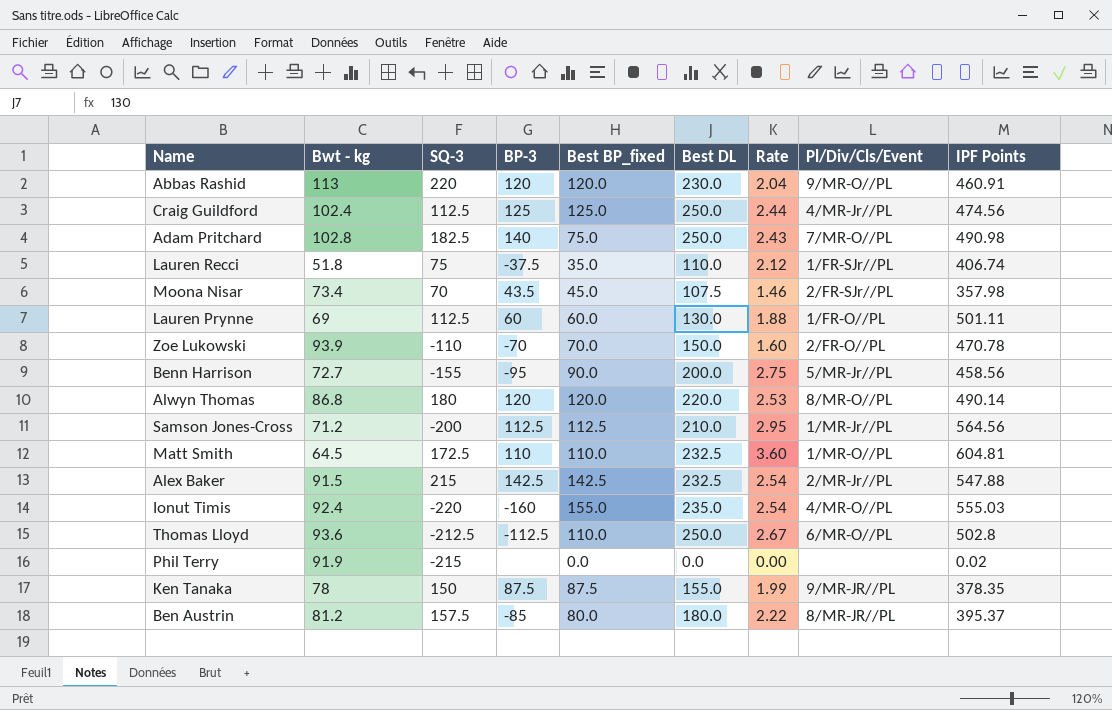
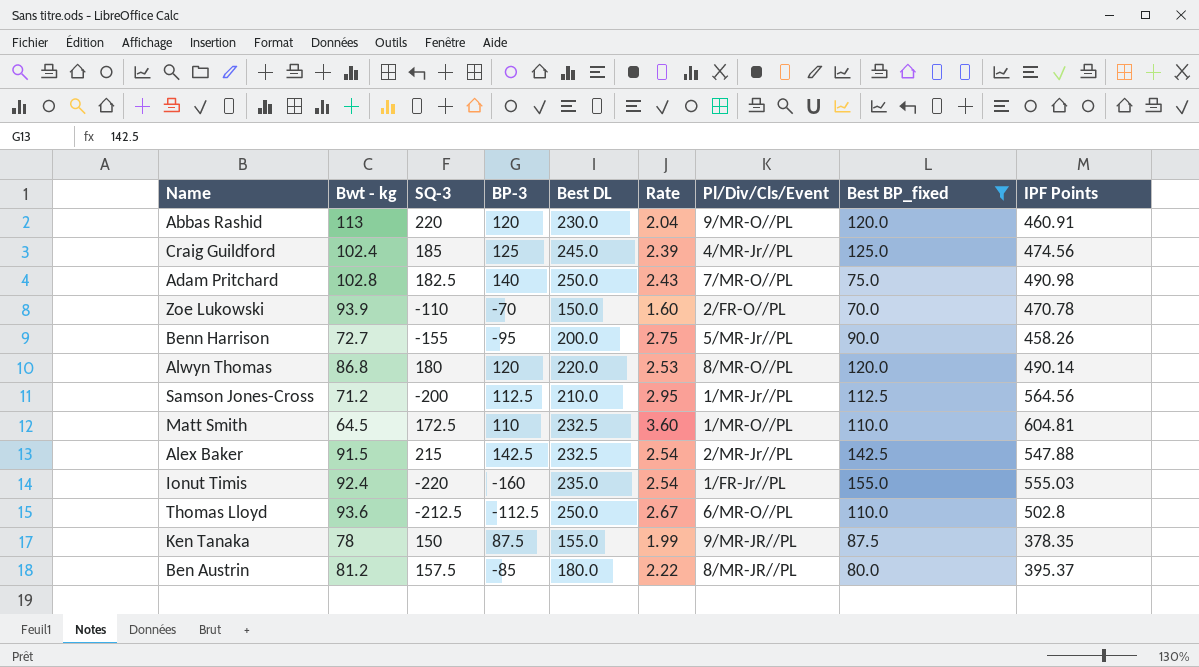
filter: none -> Best BP_fixed >= 70.0
column Best BP_fixed | position: 5 -> 8
Craig Guildford | SQ-3: 112.5 -> 185
Craig Guildford | Best DL: 250.0 -> 245.0
Craig Guildford | Rate: 2.44 -> 2.39
Benn Harrison | IPF Points: 458.56 -> 458.26
Ionut Timis | Pl/Div/Cls/Event: 4/MR-O//PL -> 1/FR-Jr//PL

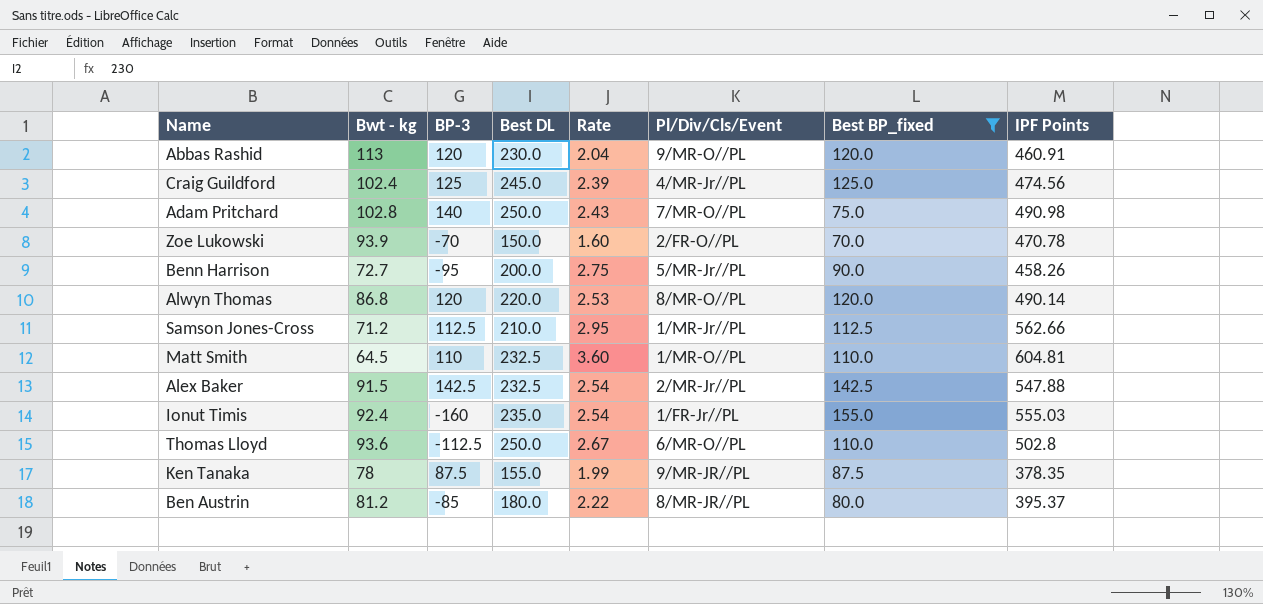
column SQ-3 | position: 3 -> none
Samson Jones-Cross | IPF Points: 564.56 -> 562.66

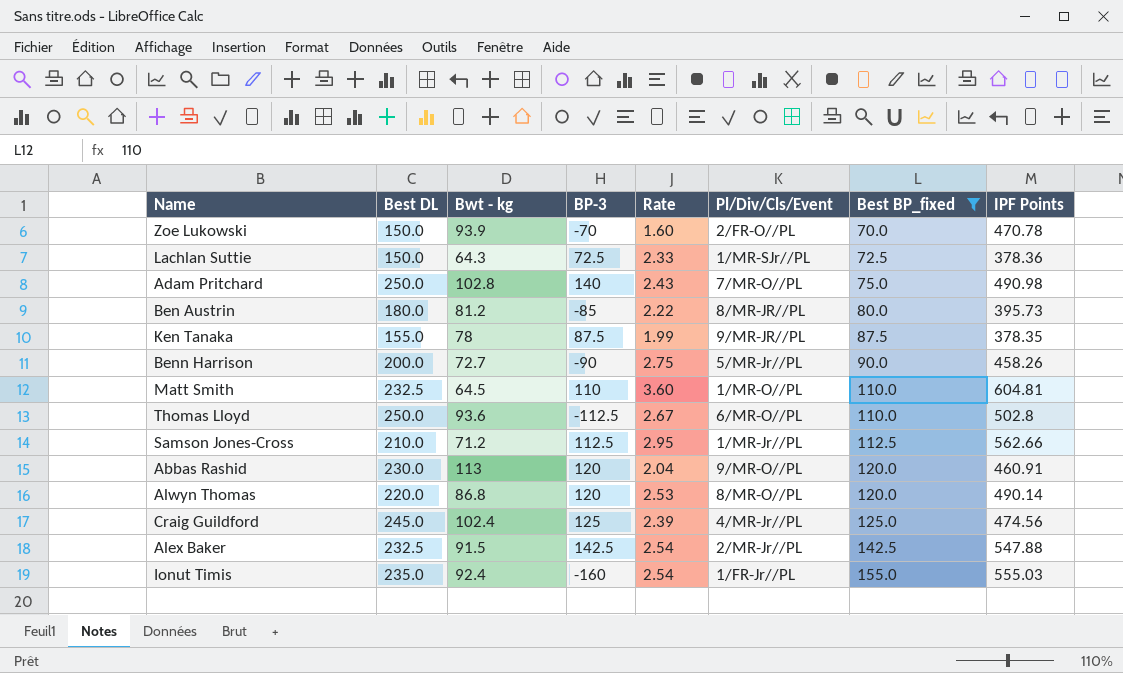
row order: none -> Best BP_fixed ascending
column Best DL | position: 4 -> 2
row Lachlan Suttie: none -> 150.0 | 64.3 | 72.5 | 2.33 | 1/MR-SJr//PL | 72.5 | 378.36
Ben Austrin | IPF Points: 395.37 -> 395.73
Benn Harrison | BP-3: -95 -> -90

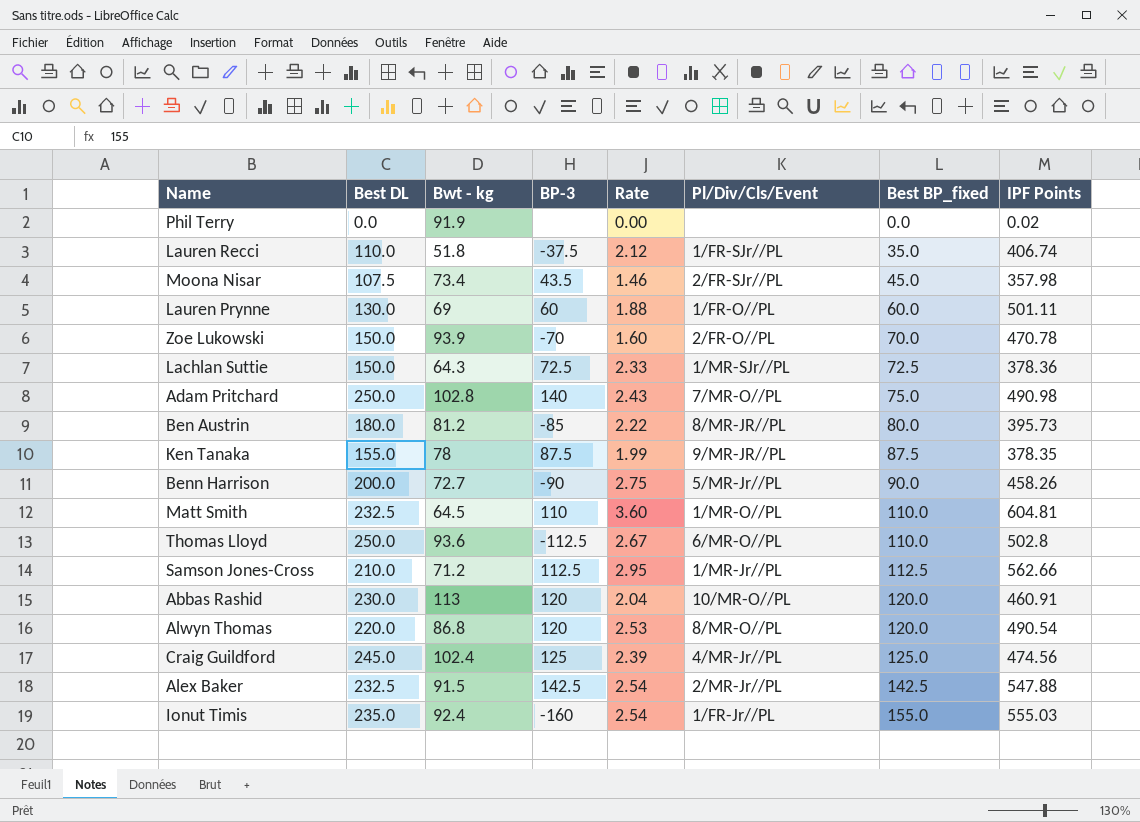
filter: Best BP_fixed >= 70.0 -> none
Abbas Rashid | Pl/Div/Cls/Event: 9/MR-O//PL -> 10/MR-O//PL
Alwyn Thomas | IPF Points: 490.14 -> 490.54

